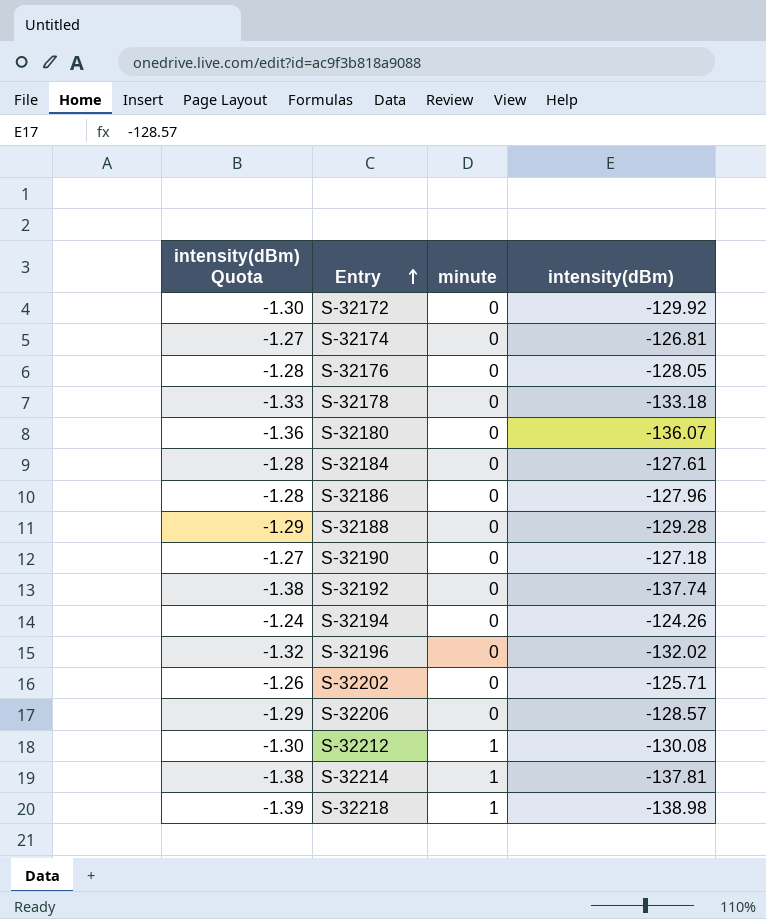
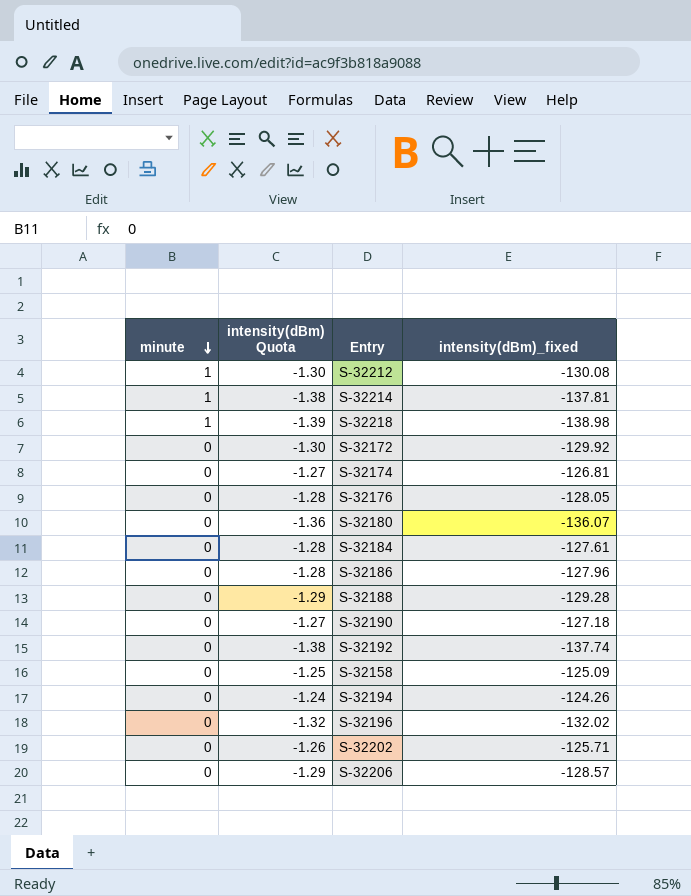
row order: Entry ascending -> minute descending
column minute | position: 3 -> 1
column name: intensity(dBm) -> intensity(dBm)_fixed
row S-32178: -1.33 | 0 | -133.18 -> none
row S-32158: none -> 0 | -1.25 | -125.09

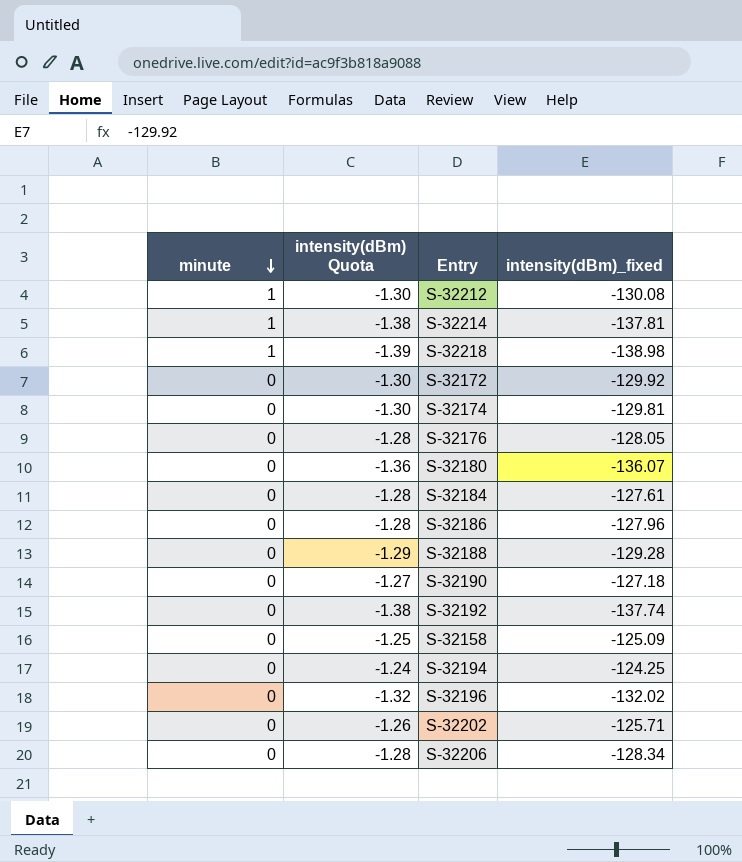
S-32174 | intensity(dBm) Quota: -1.27 -> -1.30
S-32174 | intensity(dBm)_fixed: -126.81 -> -129.81
S-32194 | intensity(dBm)_fixed: -124.26 -> -124.25
S-32206 | intensity(dBm) Quota: -1.29 -> -1.28
S-32206 | intensity(dBm)_fixed: -128.57 -> -128.34

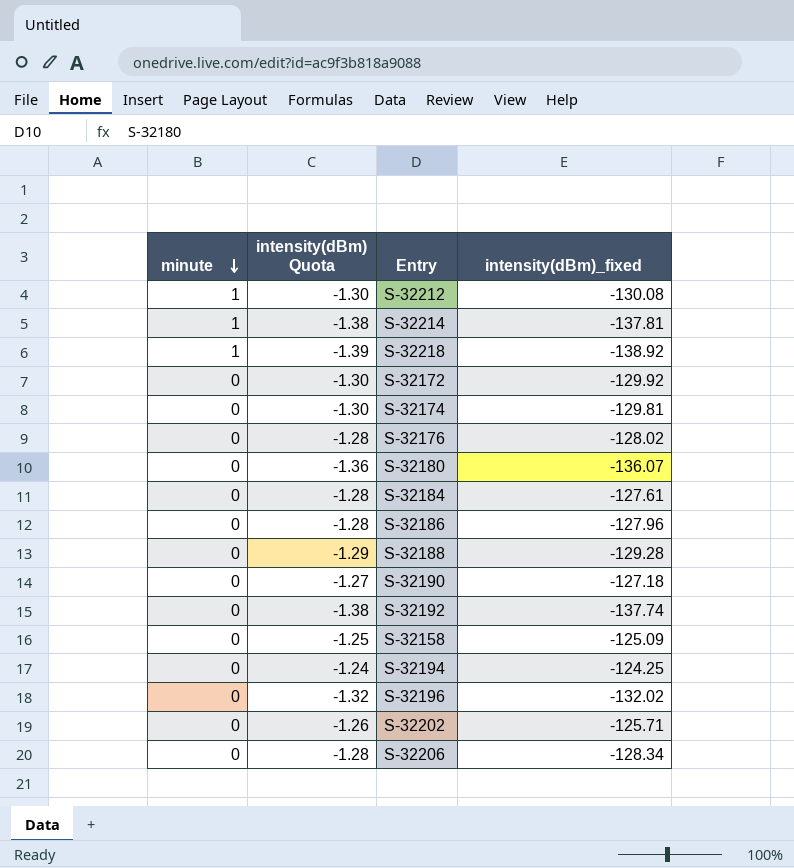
S-32218 | intensity(dBm)_fixed: -138.98 -> -138.92
S-32176 | intensity(dBm)_fixed: -128.05 -> -128.02

